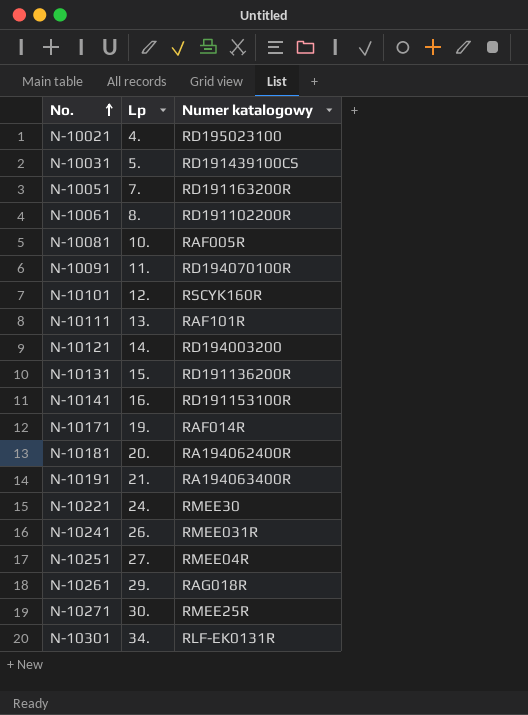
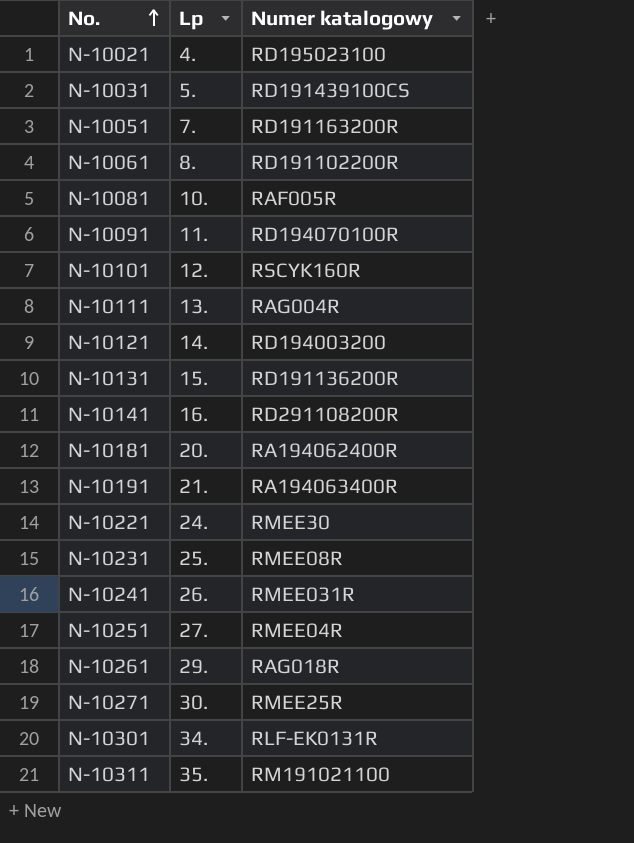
row N-10171: 19. | RAF014R -> none
N-10111 | Numer katalogowy: RAF101R -> RAG004R
N-10141 | Numer katalogowy: RD191153100R -> RD291108200R
row N-10231: none -> 25. | RMEE08R
row N-10311: none -> 35. | RM191021100

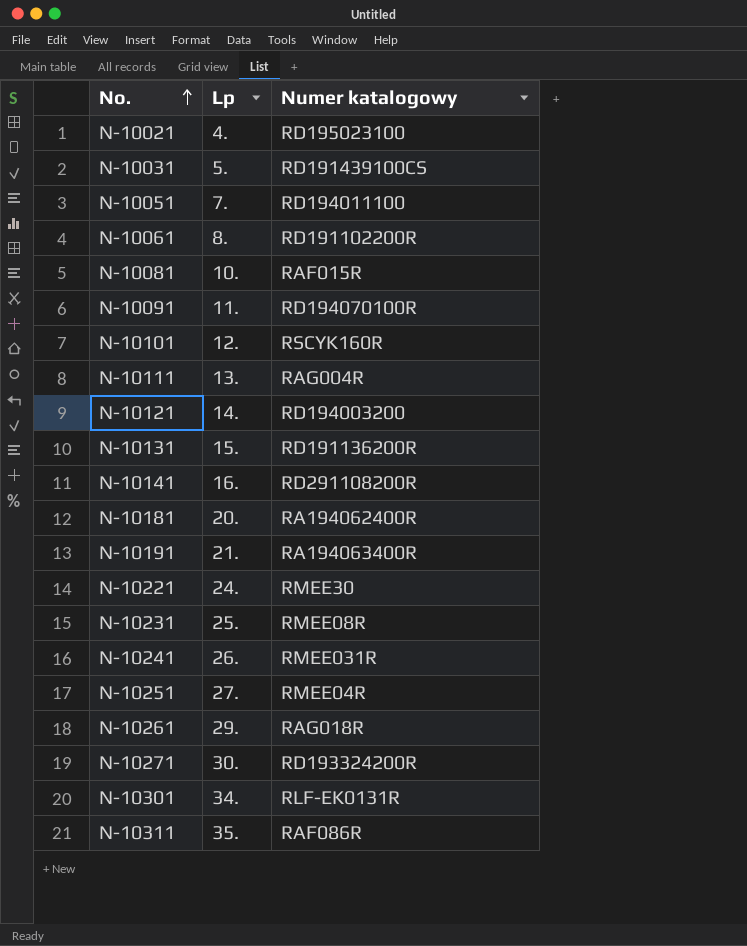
N-10051 | Numer katalogowy: RD191163200R -> RD194011100
N-10081 | Numer katalogowy: RAF005R -> RAF015R
N-10271 | Numer katalogowy: RMEE25R -> RD193324200R
N-10311 | Numer katalogowy: RM191021100 -> RAF086R

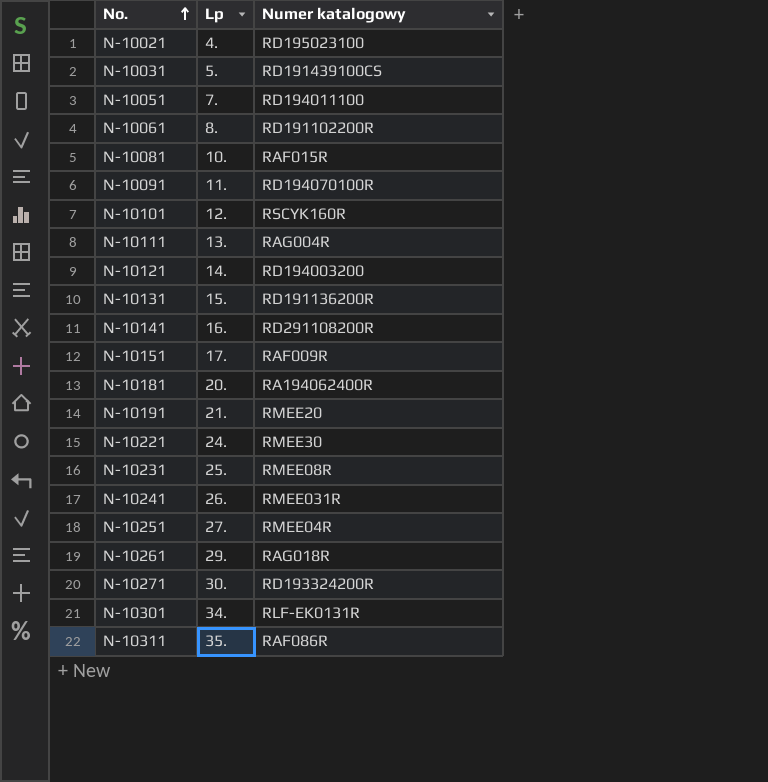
row N-10151: none -> 17. | RAF009R
N-10191 | Numer katalogowy: RA194063400R -> RMEE20

